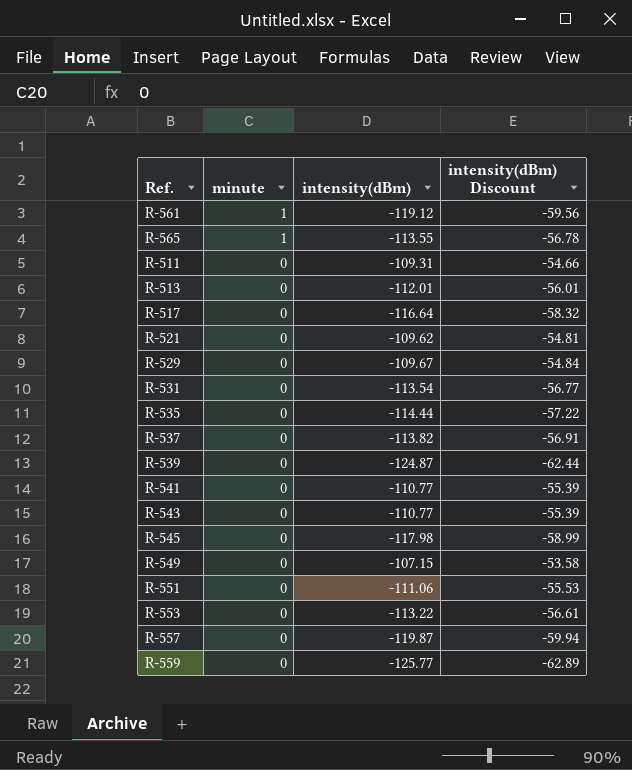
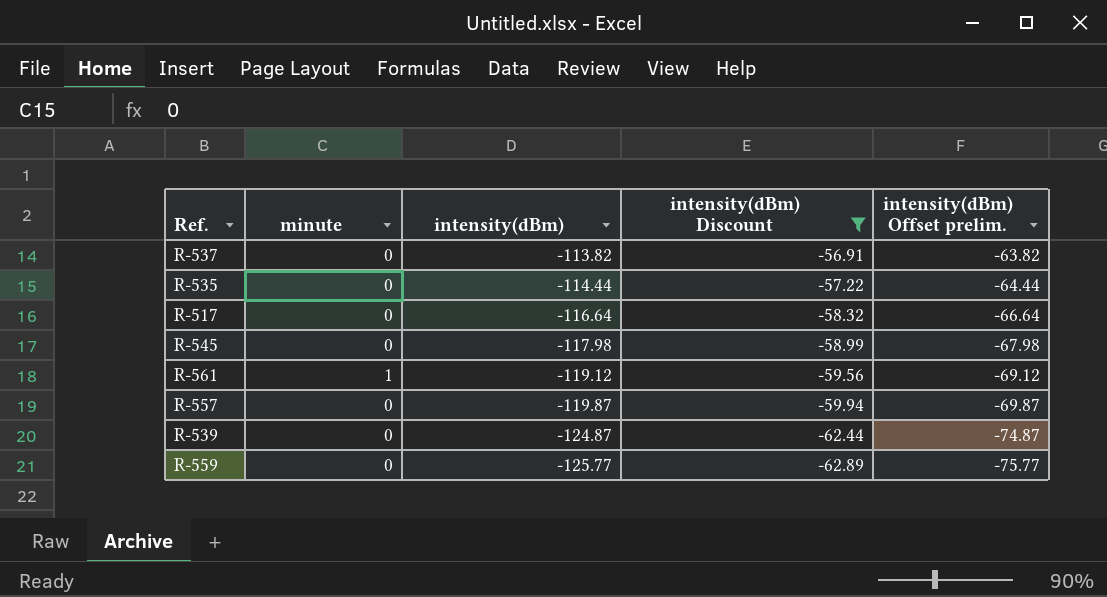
filter: none -> intensity(dBm) Discount <= -56.91
row order: minute descending -> intensity(dBm) descending
column intensity(dBm) Offset prelim. | formula: none -> [intensity(dBm)] + 50

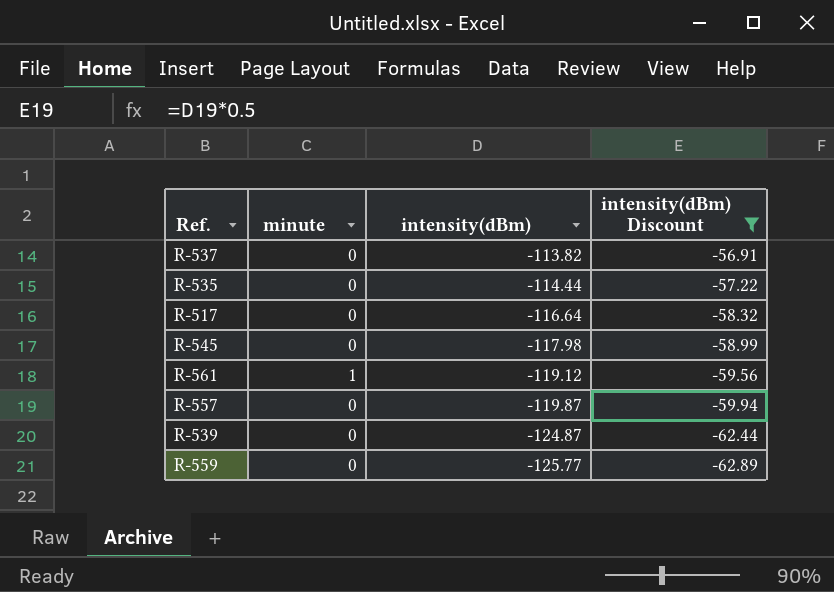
column intensity(dBm) Offset prelim. | formula: [intensity(dBm)] + 50 -> none

